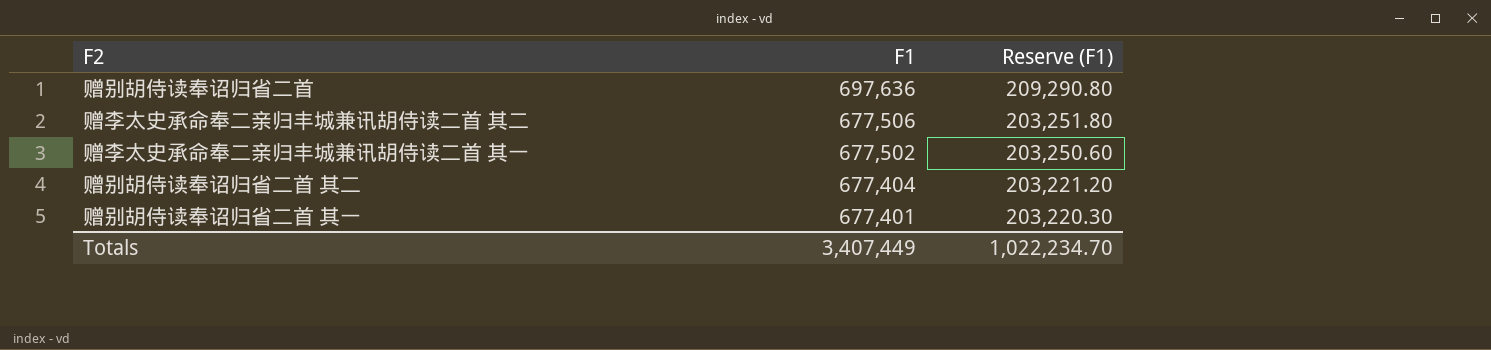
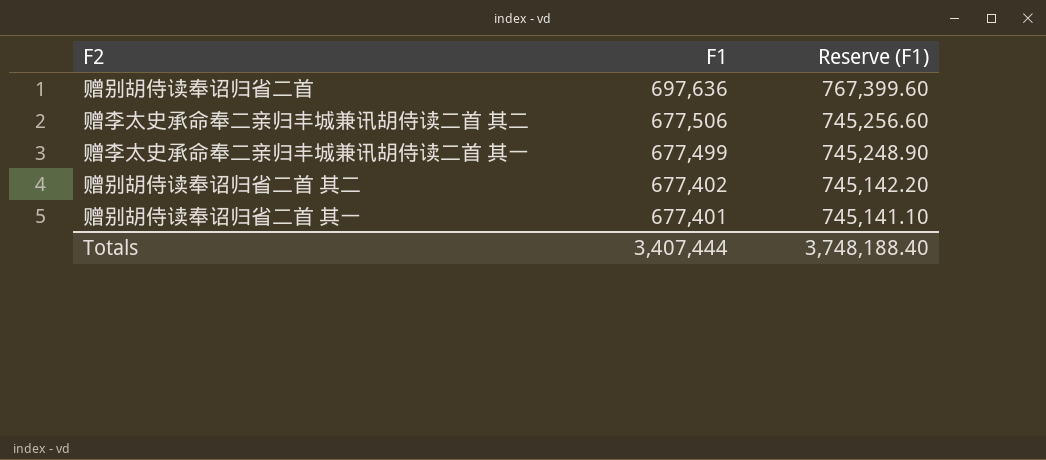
column Reserve (F1) | formula: [F1] * 0.3 -> [F1] * 1.1
赠李太史承命奉二亲归丰城兼讯胡侍读二首 其一 | F1: 677,502 -> 677,499
赠别胡侍读奉诏归省二首 其二 | F1: 677,404 -> 677,402
Totals | F1: 3,407,449 -> 3,407,444
Totals | Reserve (F1): 1,022,234.70 -> 3,748,188.40

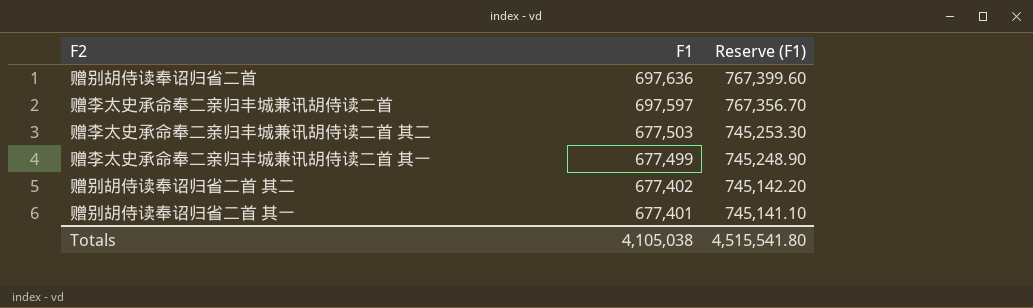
row 赠李太史承命奉二亲归丰城兼讯胡侍读二首: none -> 697,597 | 767,356.70
赠李太史承命奉二亲归丰城兼讯胡侍读二首 其二 | F1: 677,506 -> 677,503
赠李太史承命奉二亲归丰城兼讯胡侍读二首 其二 | Reserve (F1): 745,256.60 -> 745,253.30
Totals | F1: 3,407,444 -> 4,105,038
Totals | Reserve (F1): 3,748,188.40 -> 4,515,541.80

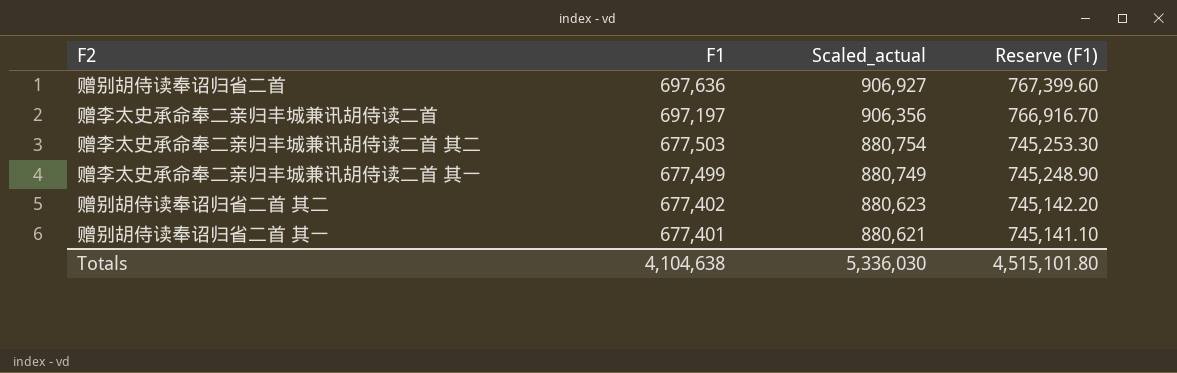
column Scaled_actual | formula: none -> [F1] * 1.3
赠李太史承命奉二亲归丰城兼讯胡侍读二首 | F1: 697,597 -> 697,197
赠李太史承命奉二亲归丰城兼讯胡侍读二首 | Reserve (F1): 767,356.70 -> 766,916.70
Totals | F1: 4,105,038 -> 4,104,638
Totals | Reserve (F1): 4,515,541.80 -> 4,515,101.80

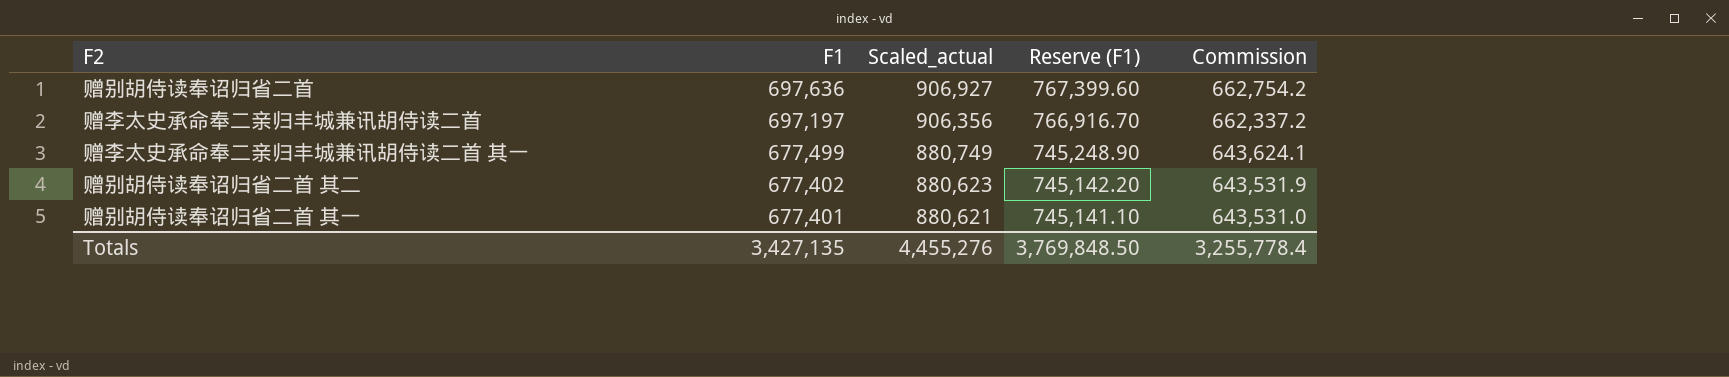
column Commission | formula: none -> [F1] * 0.95
row 赠李太史承命奉二亲归丰城兼讯胡侍读二首 其二: 677,503 | 880,754 | 745,253.30 -> none
Totals | F1: 4,104,638 -> 3,427,135
Totals | Scaled_actual: 5,336,030 -> 4,455,276
Totals | Reserve (F1): 4,515,101.80 -> 3,769,848.50

